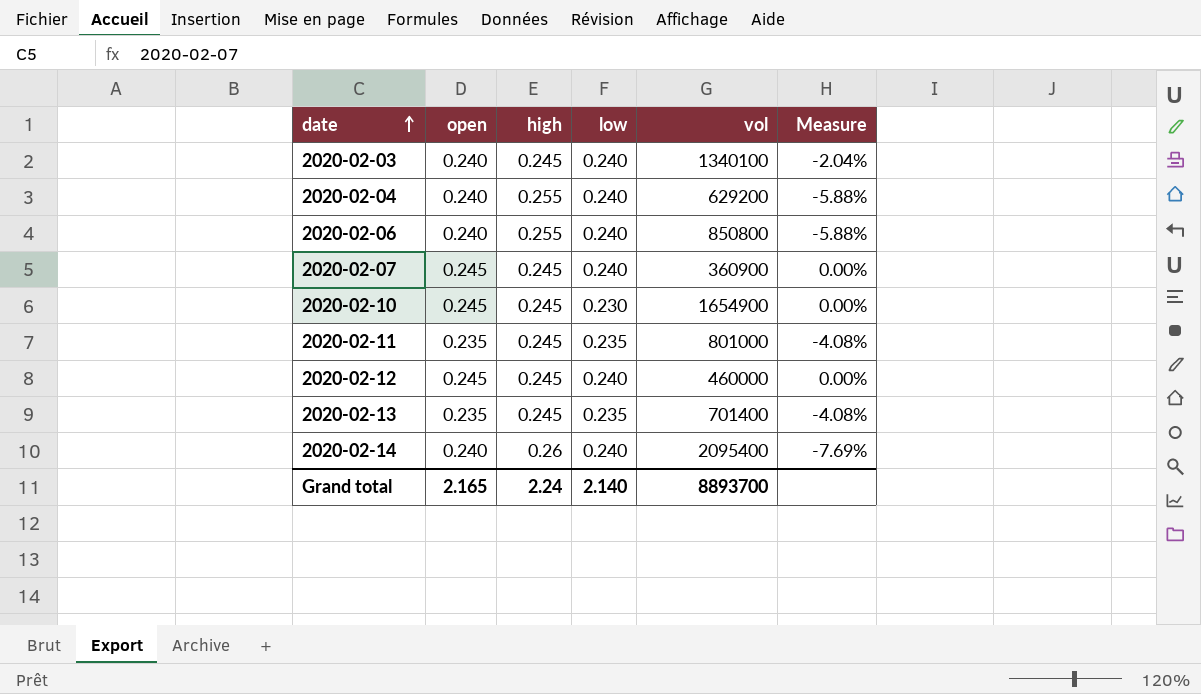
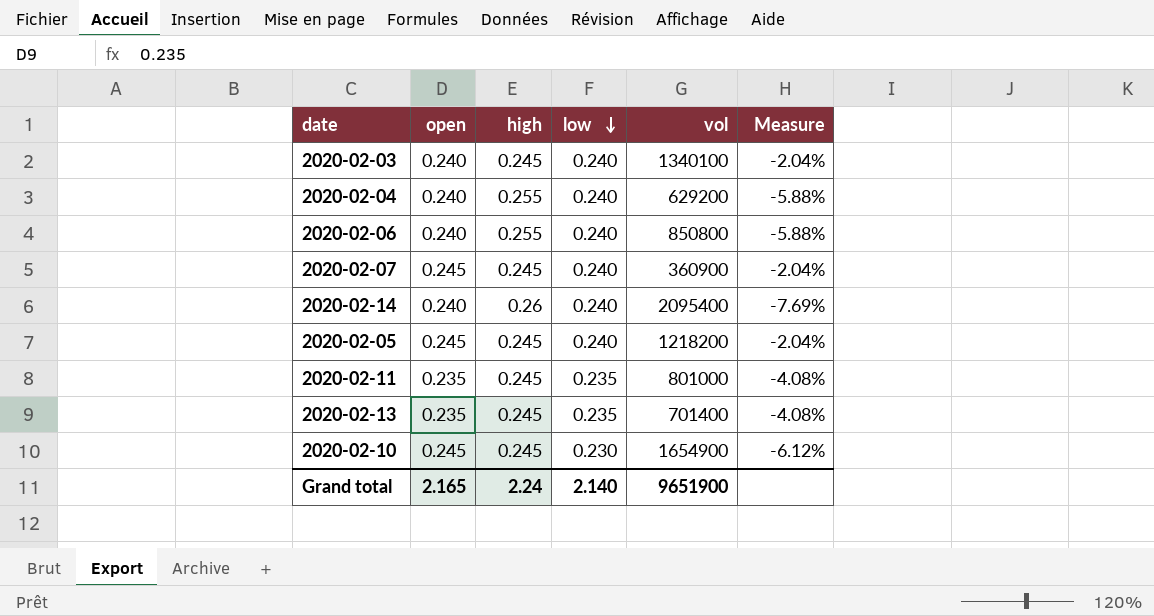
row order: date ascending -> low descending
column Measure | formula: ([open] - [high]) / [high] -> ([low] - [high]) / [high]
row 2020-02-12: 0.245 | 0.245 | 0.240 | 460000 | 0.00% -> none
row 2020-02-05: none -> 0.245 | 0.245 | 0.240 | 1218200 | -2.04%
Grand total | vol: 8893700 -> 9651900

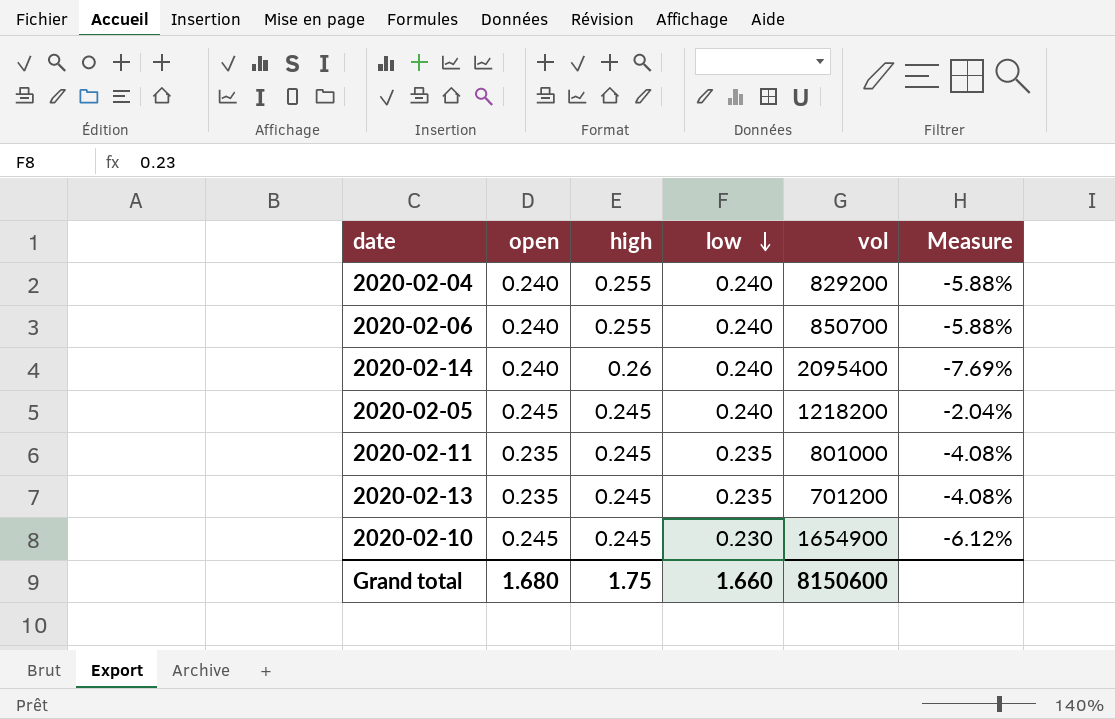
row 2020-02-03: 0.240 | 0.245 | 0.240 | 1340100 | -2.04% -> none
row 2020-02-07: 0.245 | 0.245 | 0.240 | 360900 | -2.04% -> none
2020-02-04 | vol: 629200 -> 829200
2020-02-06 | vol: 850800 -> 850700
2020-02-13 | vol: 701400 -> 701200
Grand total | open: 2.165 -> 1.680
Grand total | high: 2.24 -> 1.75
Grand total | low: 2.140 -> 1.660
Grand total | vol: 9651900 -> 8150600

